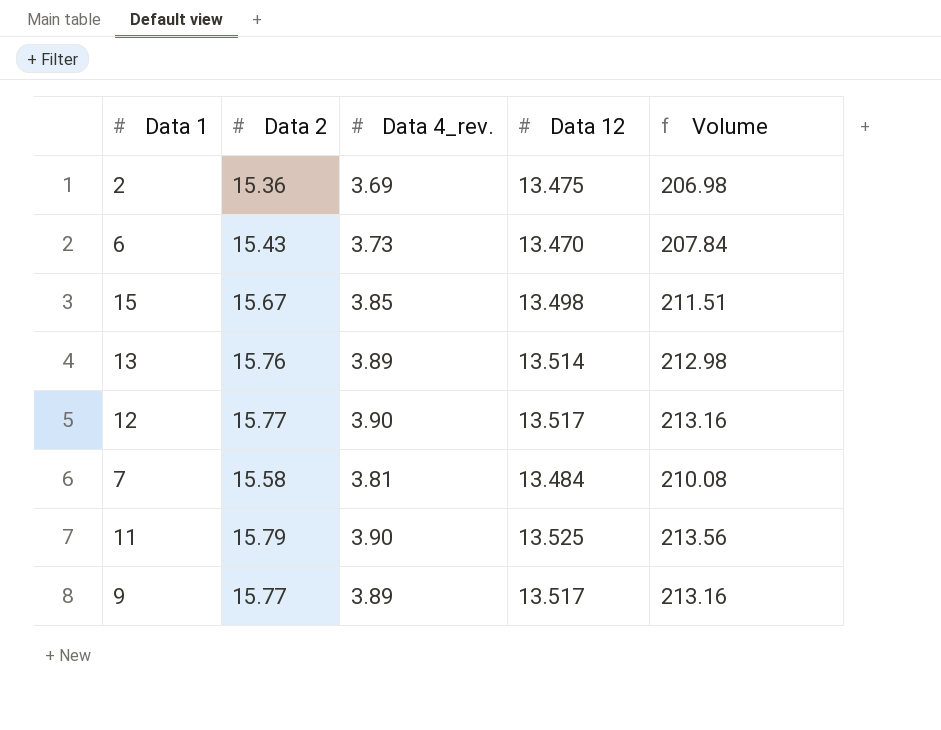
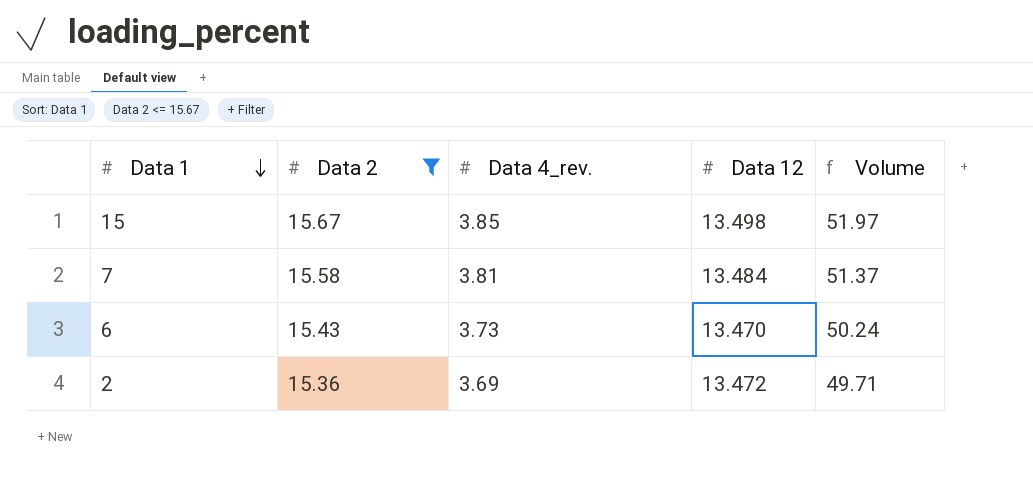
filter: none -> Data 2 <= 15.67
row order: none -> Data 1 descending
column Volume | formula: [Data 2] * [Data 12] -> [Data 4_rev.] * [Data 12]
2 | Data 12: 13.475 -> 13.472

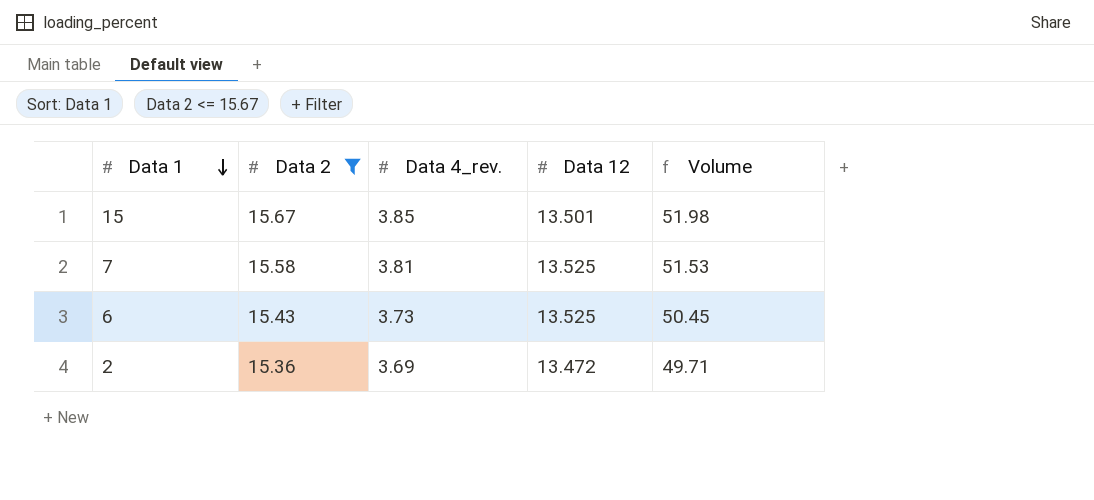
15 | Data 12: 13.498 -> 13.501
15 | Volume: 51.97 -> 51.98
7 | Data 12: 13.484 -> 13.525
7 | Volume: 51.37 -> 51.53
6 | Data 12: 13.470 -> 13.525
6 | Volume: 50.24 -> 50.45

